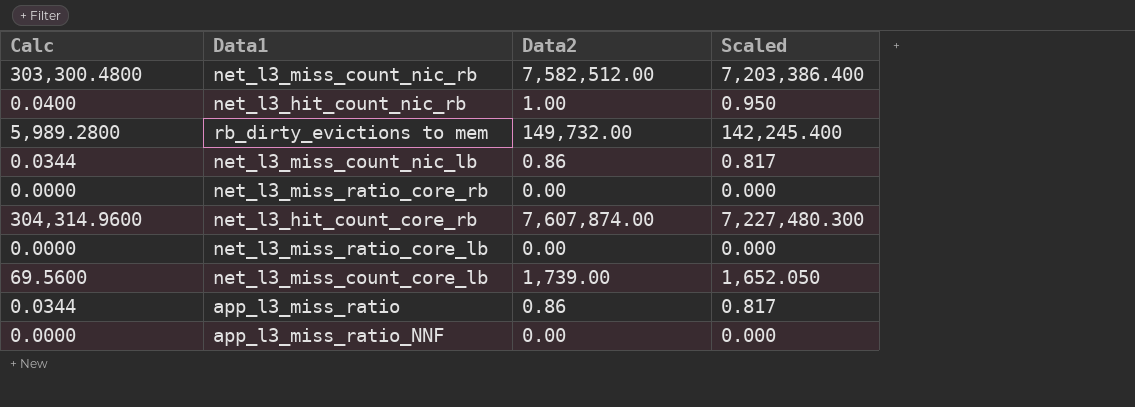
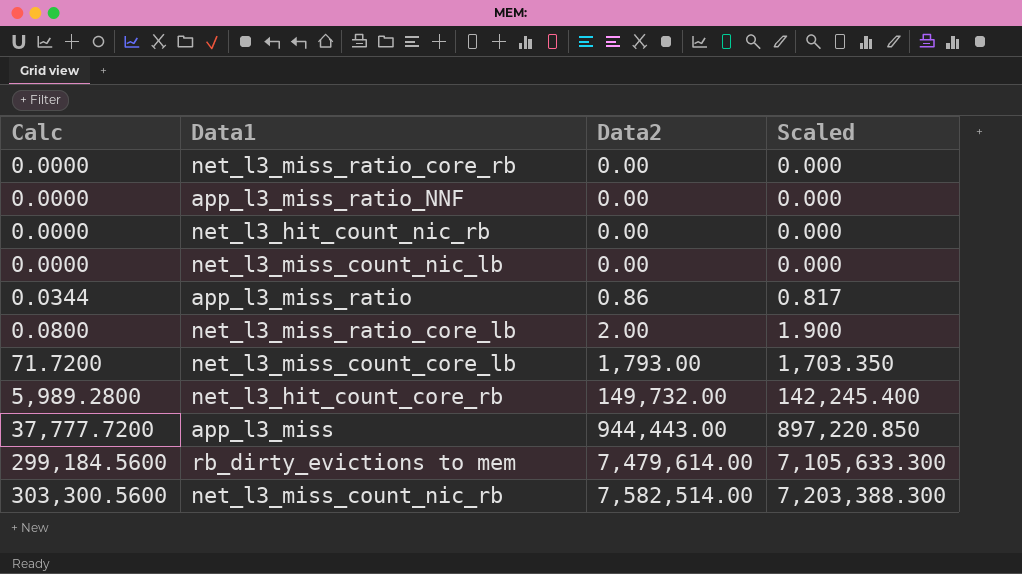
row order: none -> Calc ascending
net_l3_hit_count_nic_rb | Calc: 0.0400 -> 0.0000
net_l3_hit_count_nic_rb | Data2: 1.00 -> 0.00
net_l3_hit_count_nic_rb | Scaled: 0.950 -> 0.000
net_l3_miss_count_nic_lb | Calc: 0.0344 -> 0.0000
net_l3_miss_count_nic_lb | Data2: 0.86 -> 0.00
net_l3_miss_count_nic_lb | Scaled: 0.817 -> 0.000
net_l3_miss_ratio_core_lb | Calc: 0.0000 -> 0.0800
net_l3_miss_ratio_core_lb | Data2: 0.00 -> 2.00
net_l3_miss_ratio_core_lb | Scaled: 0.000 -> 1.900
net_l3_miss_count_core_lb | Calc: 69.5600 -> 71.7200
net_l3_miss_count_core_lb | Data2: 1,739.00 -> 1,793.00
net_l3_miss_count_core_lb | Scaled: 1,652.050 -> 1,703.350
net_l3_hit_count_core_rb | Calc: 304,314.9600 -> 5,989.2800
net_l3_hit_count_core_rb | Data2: 7,607,874.00 -> 149,732.00
net_l3_hit_count_core_rb | Scaled: 7,227,480.300 -> 142,245.400
row app_l3_miss: none -> 37,777.7200 | 944,443.00 | 897,220.850
rb_dirty_evictions to mem | Calc: 5,989.2800 -> 299,184.5600
rb_dirty_evictions to mem | Data2: 149,732.00 -> 7,479,614.00
rb_dirty_evictions to mem | Scaled: 142,245.400 -> 7,105,633.300
net_l3_miss_count_nic_rb | Calc: 303,300.4800 -> 303,300.5600
net_l3_miss_count_nic_rb | Data2: 7,582,512.00 -> 7,582,514.00
net_l3_miss_count_nic_rb | Scaled: 7,203,386.400 -> 7,203,388.300

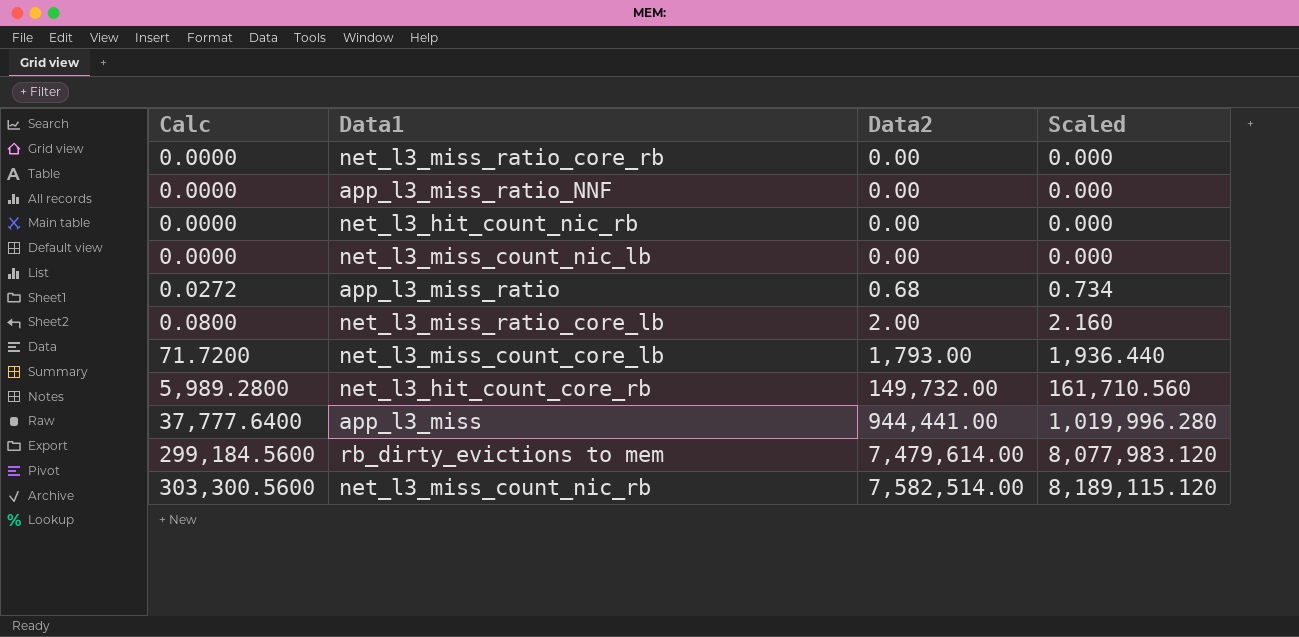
column Scaled | formula: [Data2] * 0.95 -> [Data2] * 1.08
app_l3_miss_ratio | Calc: 0.0344 -> 0.0272
app_l3_miss_ratio | Data2: 0.86 -> 0.68
app_l3_miss | Calc: 37,777.7200 -> 37,777.6400
app_l3_miss | Data2: 944,443.00 -> 944,441.00

